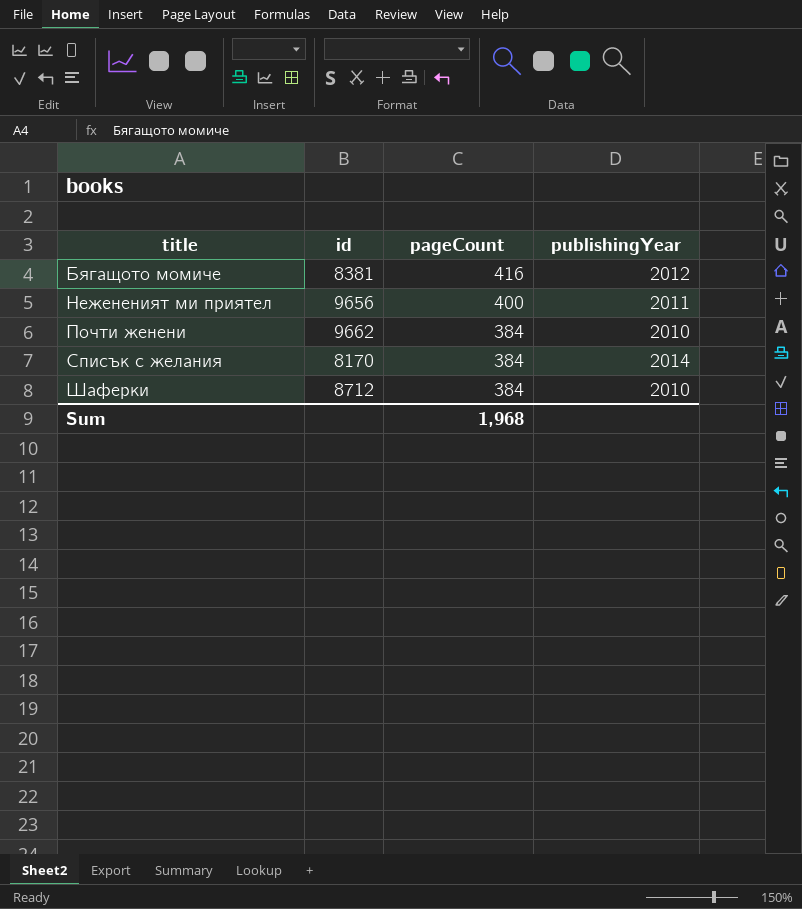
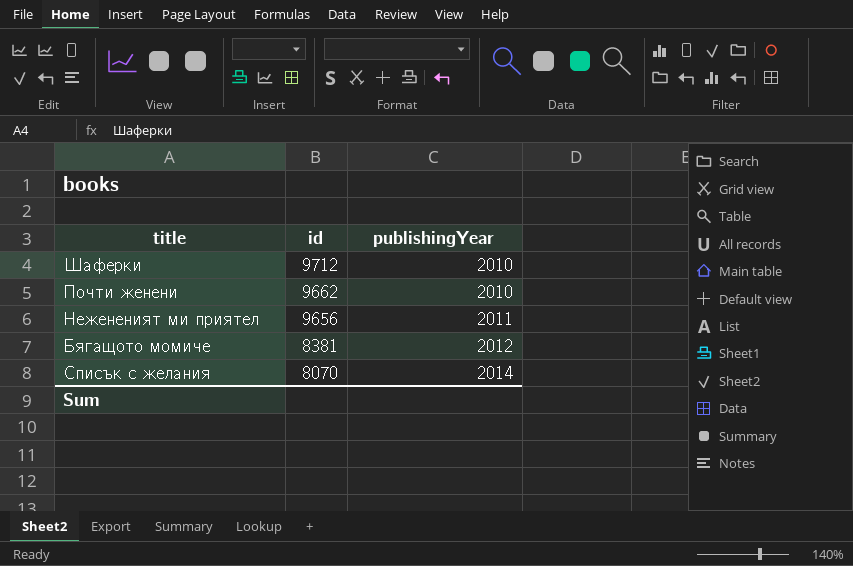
row order: title ascending -> id descending
column pageCount | position: 3 -> none
Шаферки | id: 8712 -> 9712
Списък с желания | id: 8170 -> 8070

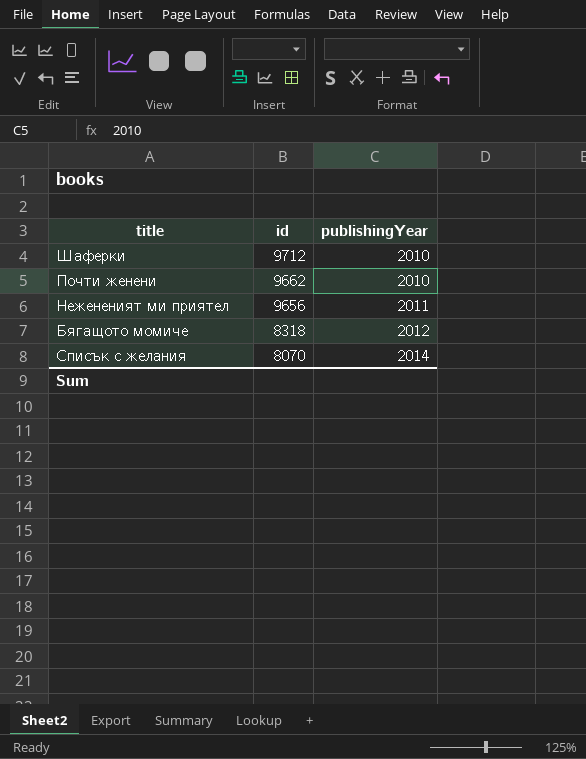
Бягащото момиче | id: 8381 -> 8318

